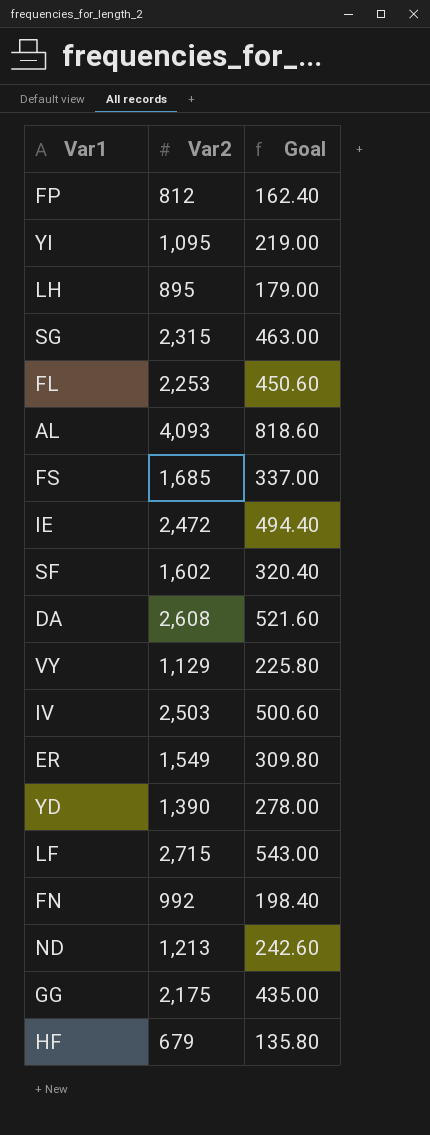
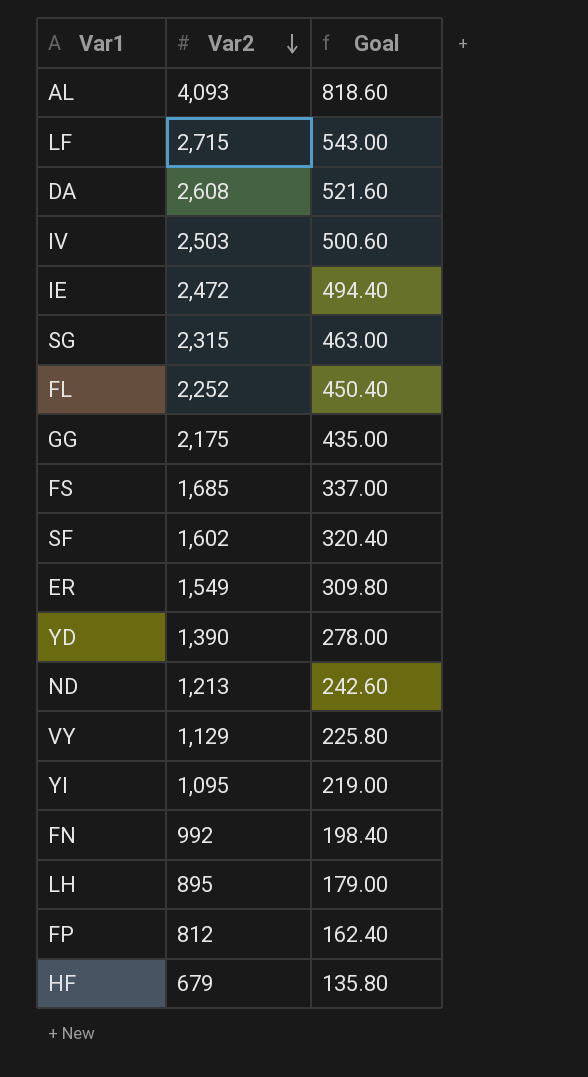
row order: none -> Var2 descending
FL | Var2: 2,253 -> 2,252
FL | Goal: 450.60 -> 450.40

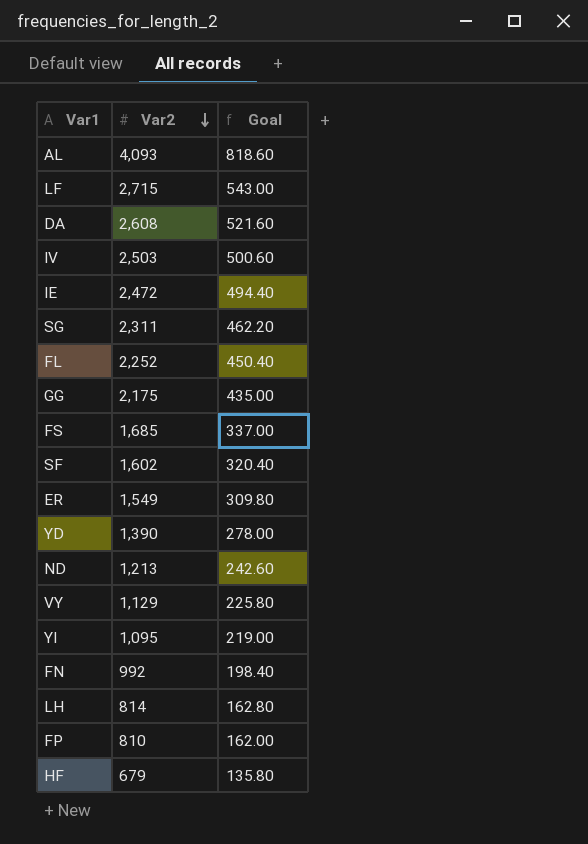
SG | Var2: 2,315 -> 2,311
SG | Goal: 463.00 -> 462.20
LH | Var2: 895 -> 814
LH | Goal: 179.00 -> 162.80
FP | Var2: 812 -> 810
FP | Goal: 162.40 -> 162.00

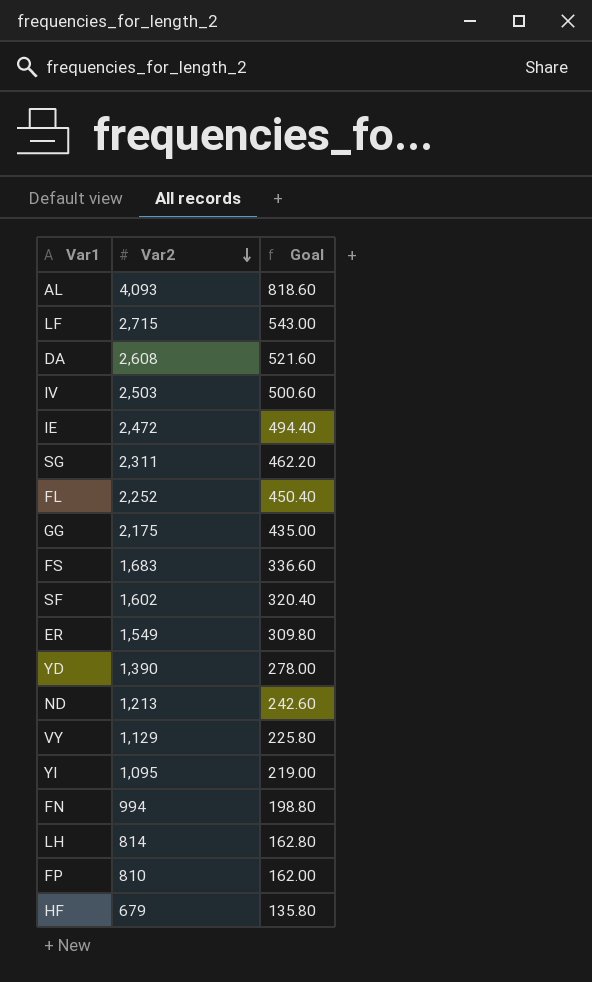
FS | Var2: 1,685 -> 1,683
FS | Goal: 337.00 -> 336.60
FN | Var2: 992 -> 994
FN | Goal: 198.40 -> 198.80

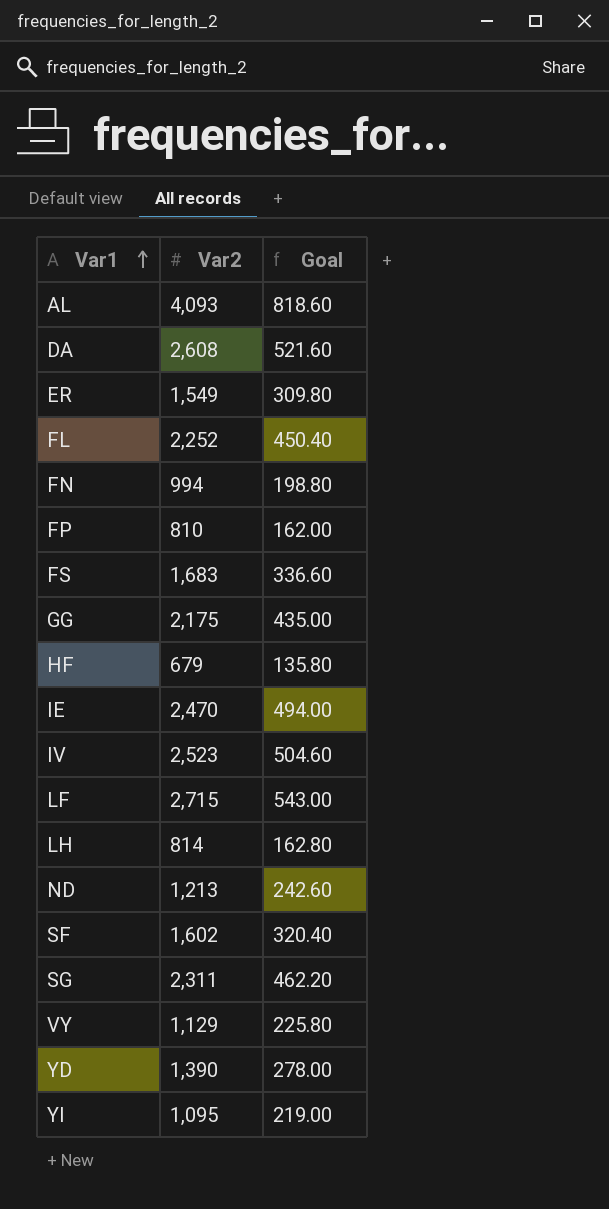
row order: Var2 descending -> Var1 ascending
IE | Var2: 2,472 -> 2,470
IE | Goal: 494.40 -> 494.00
IV | Var2: 2,503 -> 2,523
IV | Goal: 500.60 -> 504.60

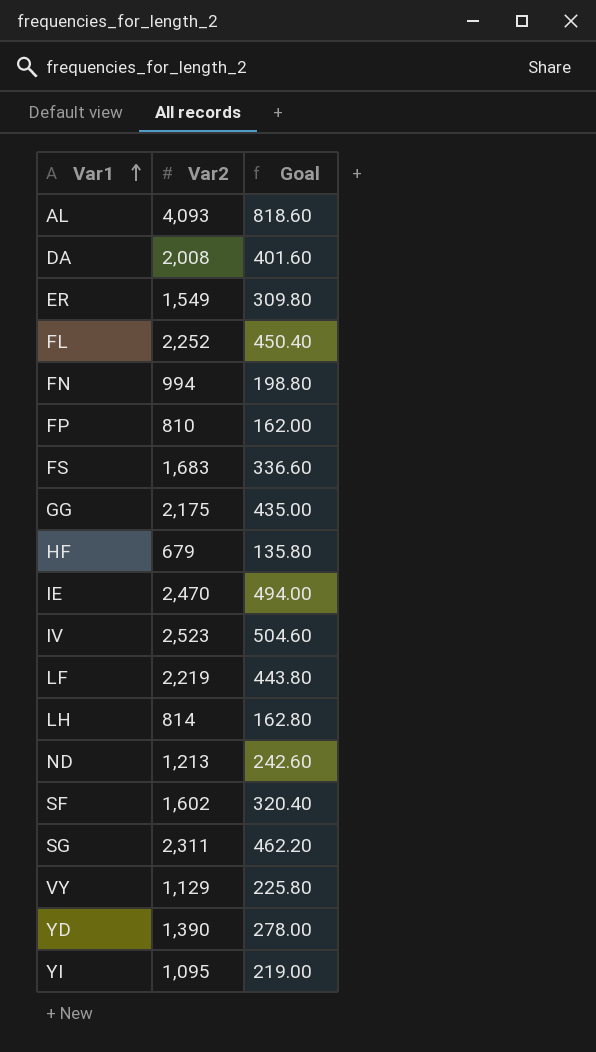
DA | Var2: 2,608 -> 2,008
DA | Goal: 521.60 -> 401.60
LF | Var2: 2,715 -> 2,219
LF | Goal: 543.00 -> 443.80

